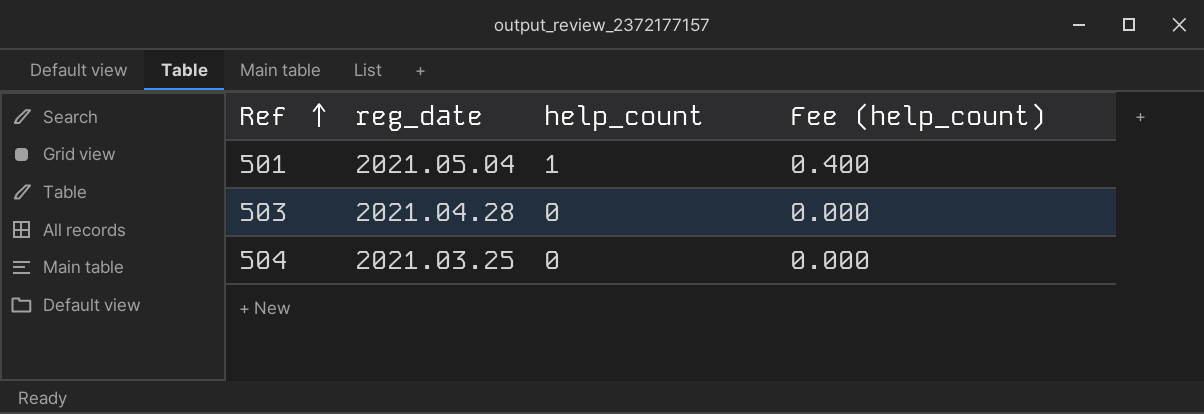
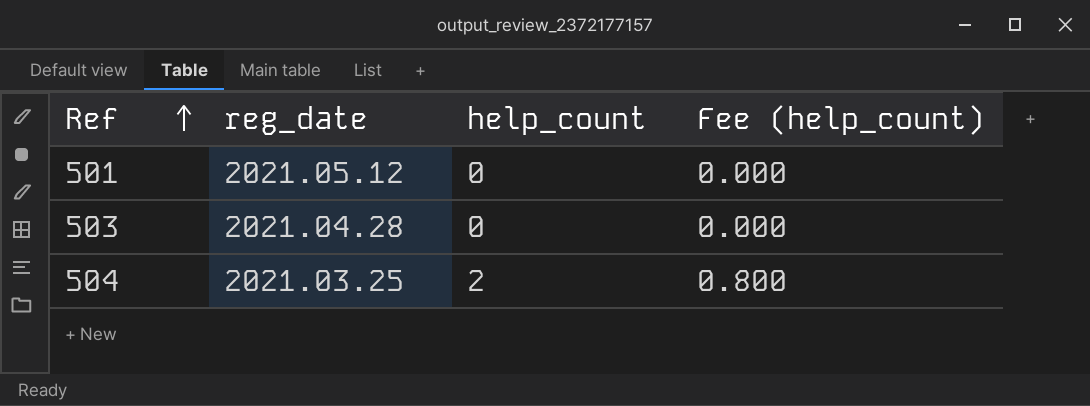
501 | reg_date: 2021.05.04 -> 2021.05.12
501 | help_count: 1 -> 0
501 | Fee (help_count): 0.400 -> 0.000
504 | help_count: 0 -> 2
504 | Fee (help_count): 0.000 -> 0.800

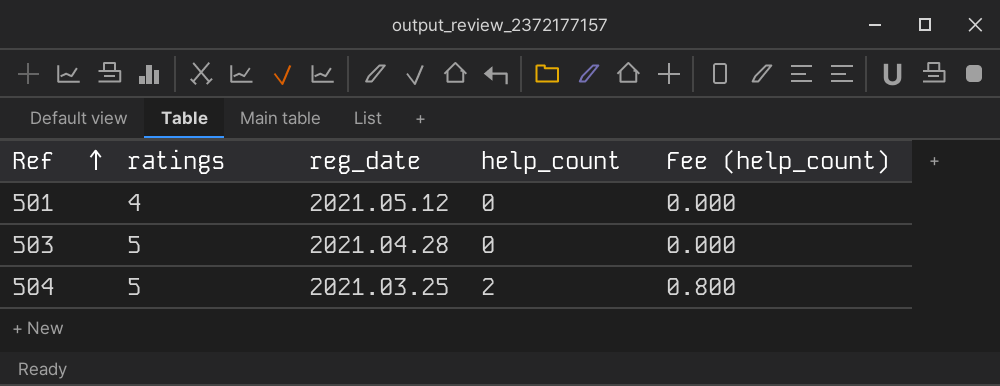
column ratings | position: none -> 2

